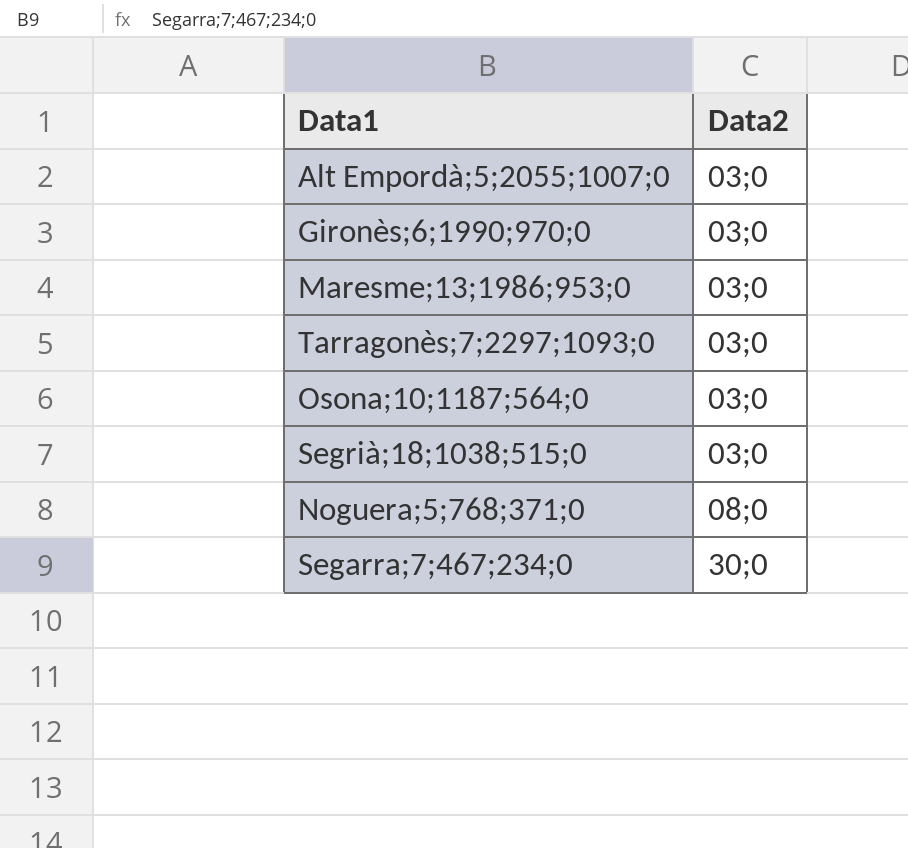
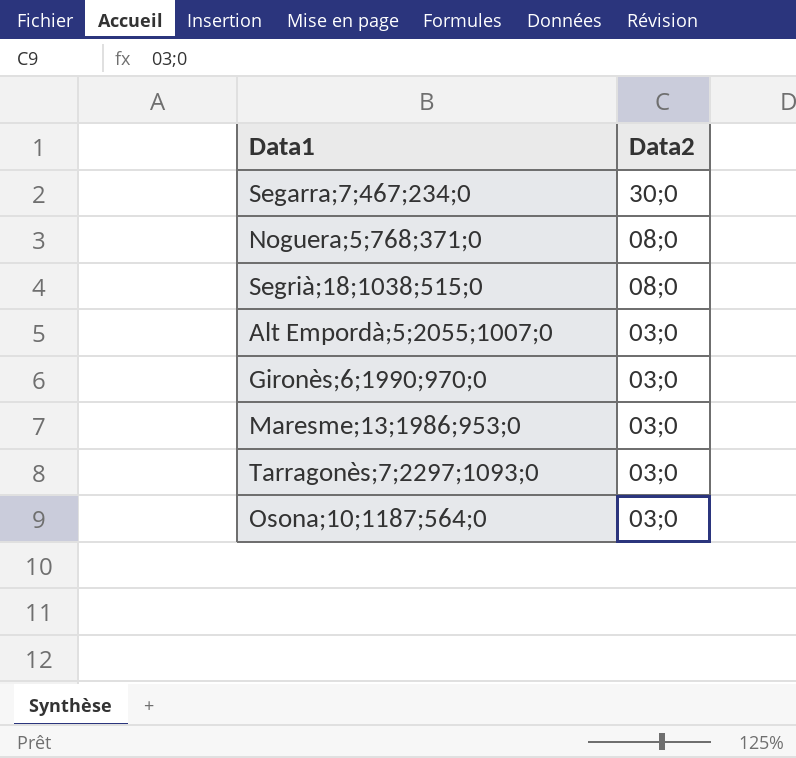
row order: Data2 ascending -> Data2 descending
Segrià;18;1038;515;0 | Data2: 03;0 -> 08;0

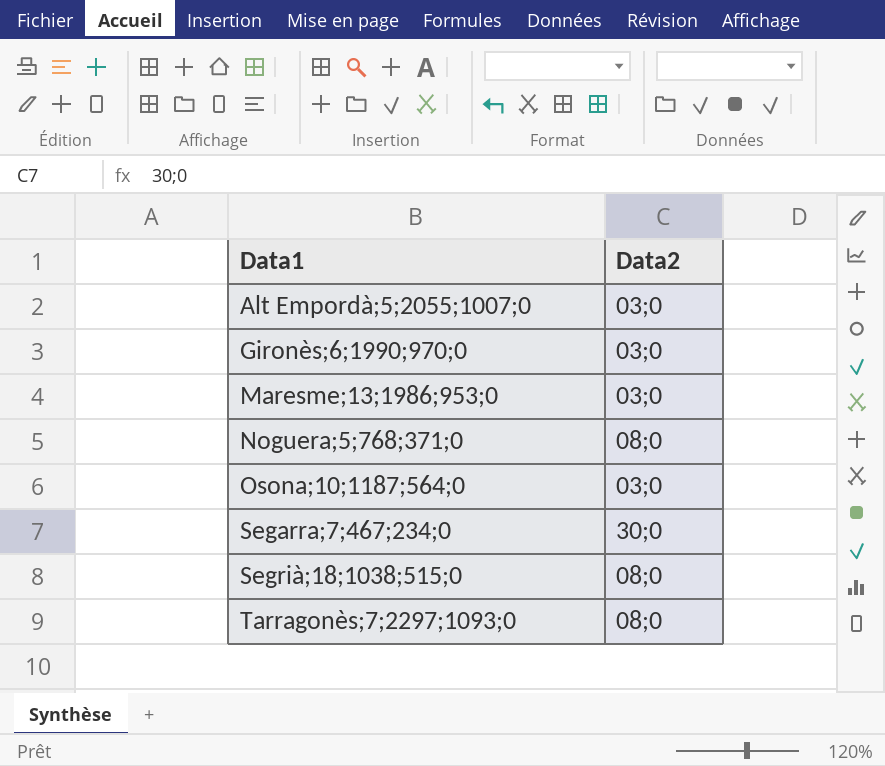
row order: Data2 descending -> Data1 ascending
Tarragonès;7;2297;1093;0 | Data2: 03;0 -> 08;0

